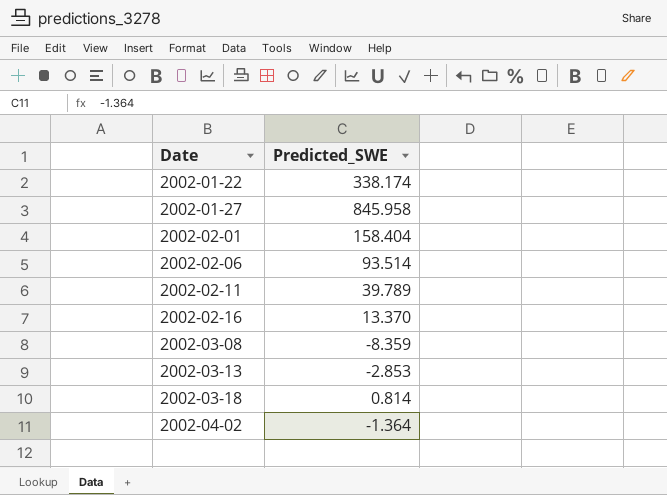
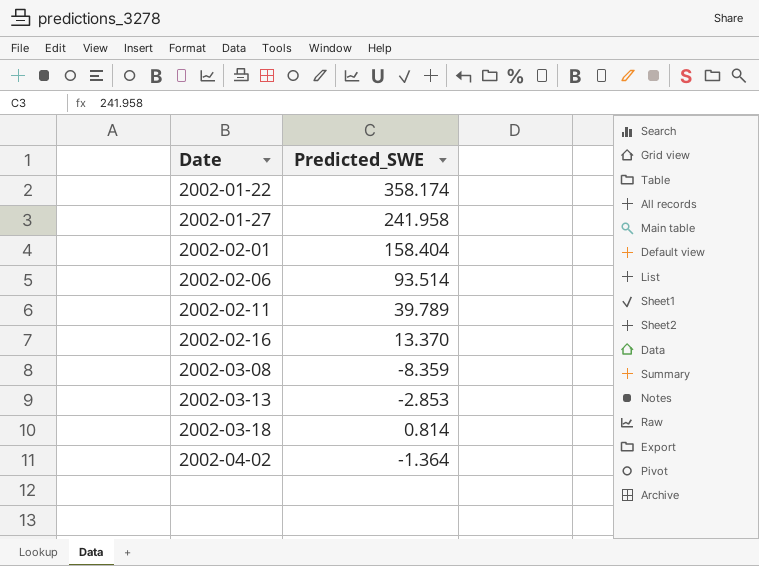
2002-01-22 | Predicted_SWE: 338.174 -> 358.174
2002-01-27 | Predicted_SWE: 845.958 -> 241.958

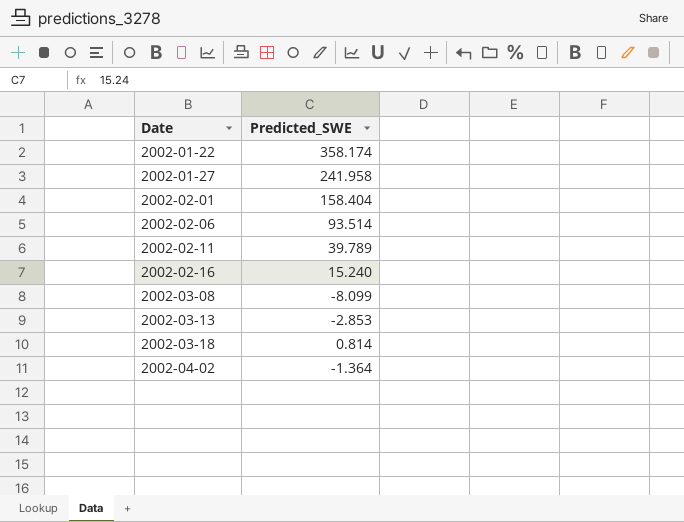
2002-02-16 | Predicted_SWE: 13.370 -> 15.240
2002-03-08 | Predicted_SWE: -8.359 -> -8.099

